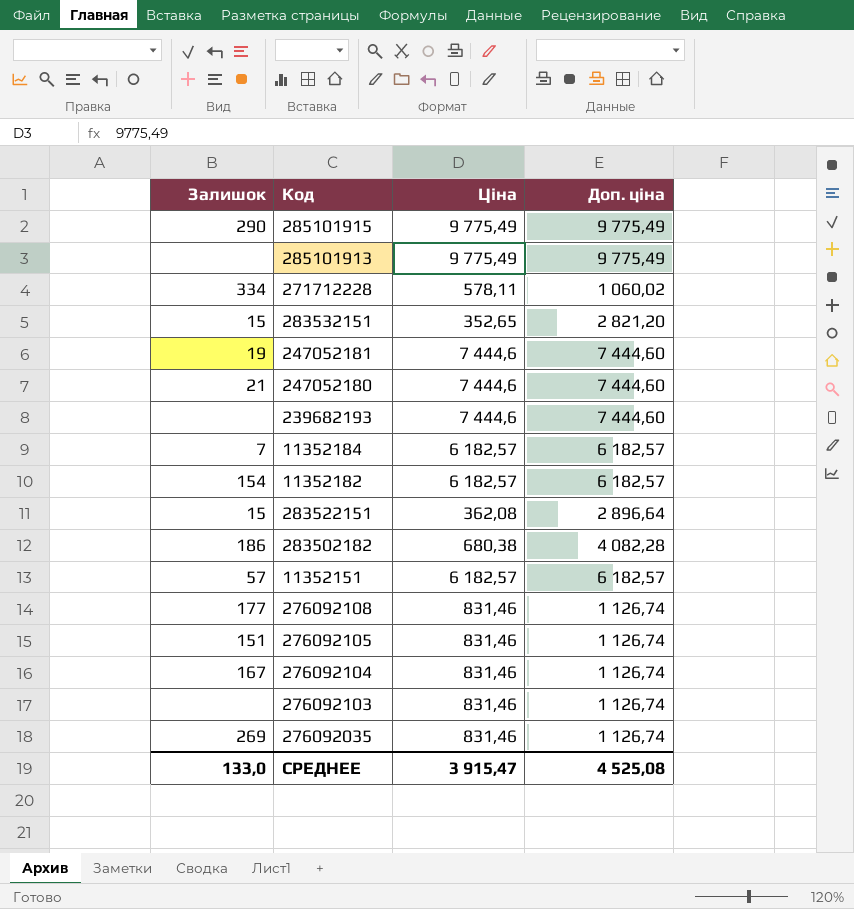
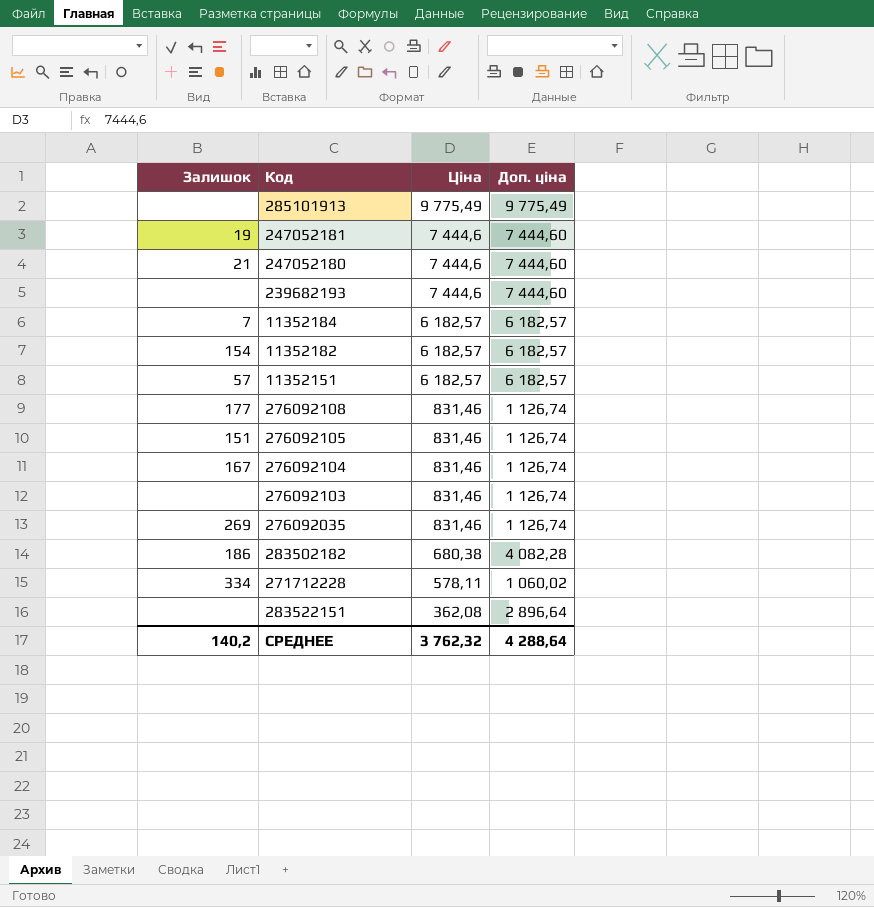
row order: none -> Ціна descending
row 285101915: 290 | 9 775,49 | 9 775,49 -> none
row 283532151: 15 | 352,65 | 2 821,20 -> none
283522151 | Залишок: 15 -> none
СРЕДНЕЕ | Залишок: 133,0 -> 140,2
СРЕДНЕЕ | Ціна: 3 915,47 -> 3 762,32
СРЕДНЕЕ | Доп. ціна: 4 525,08 -> 4 288,64

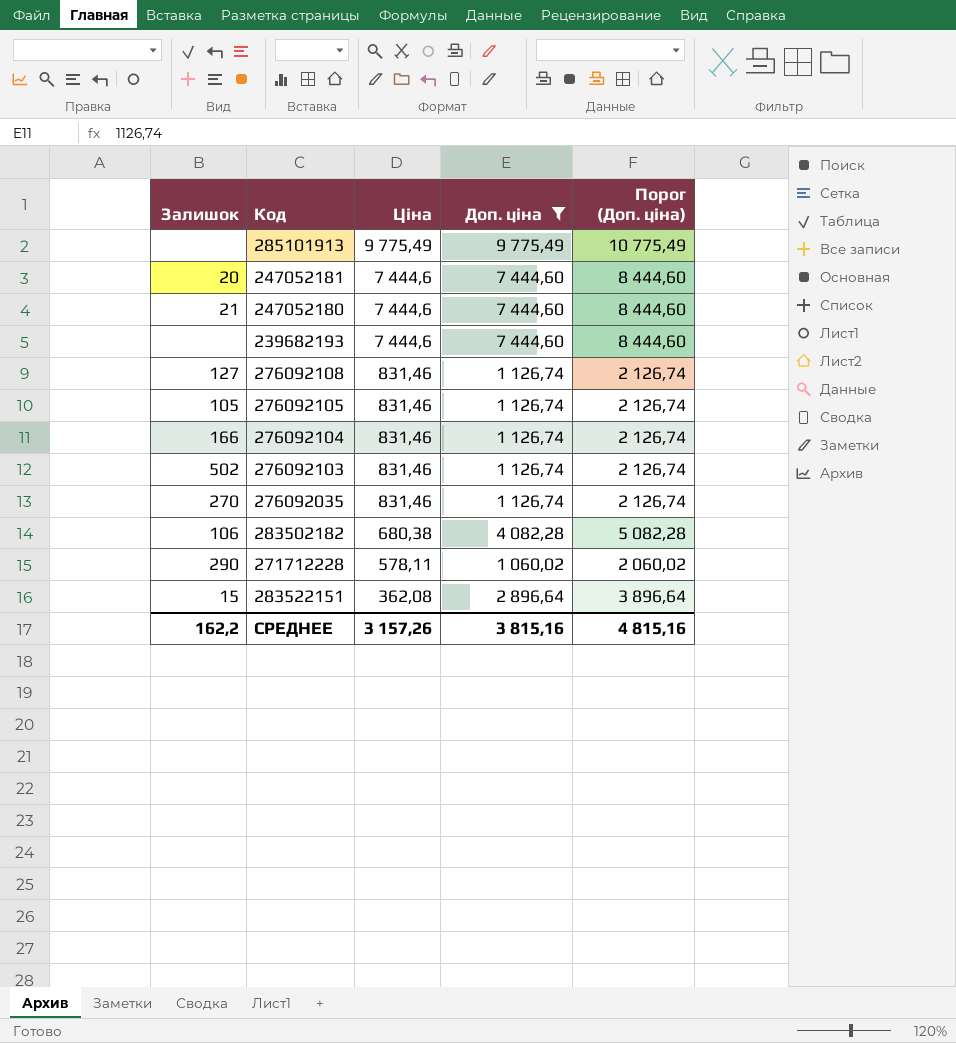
filter: none -> Доп. ціна != 6 182,57
column Порог (Доп. ціна) | formula: none -> [Доп. ціна] + 1000
247052181 | Залишок: 19 -> 20
276092108 | Залишок: 177 -> 127
276092105 | Залишок: 151 -> 105
276092104 | Залишок: 167 -> 166
276092103 | Залишок: none -> 502
276092035 | Залишок: 269 -> 270
283502182 | Залишок: 186 -> 106
271712228 | Залишок: 334 -> 290
283522151 | Залишок: none -> 15
СРЕДНЕЕ | Залишок: 140,2 -> 162,2
СРЕДНЕЕ | Ціна: 3 762,32 -> 3 157,26
СРЕДНЕЕ | Доп. ціна: 4 288,64 -> 3 815,16

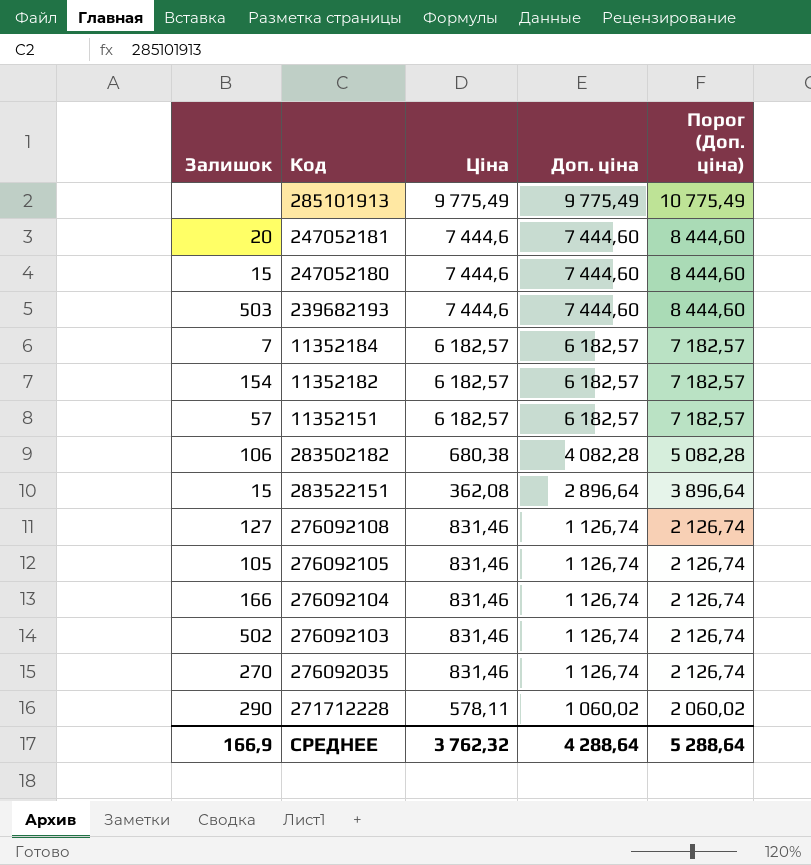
filter: Доп. ціна != 6 182,57 -> none
row order: Ціна descending -> Доп. ціна descending
247052180 | Залишок: 21 -> 15
239682193 | Залишок: none -> 503
СРЕДНЕЕ | Залишок: 162,2 -> 166,9
СРЕДНЕЕ | Ціна: 3 157,26 -> 3 762,32
СРЕДНЕЕ | Доп. ціна: 3 815,16 -> 4 288,64
СРЕДНЕЕ | Порог (Доп. ціна): 4 815,16 -> 5 288,64

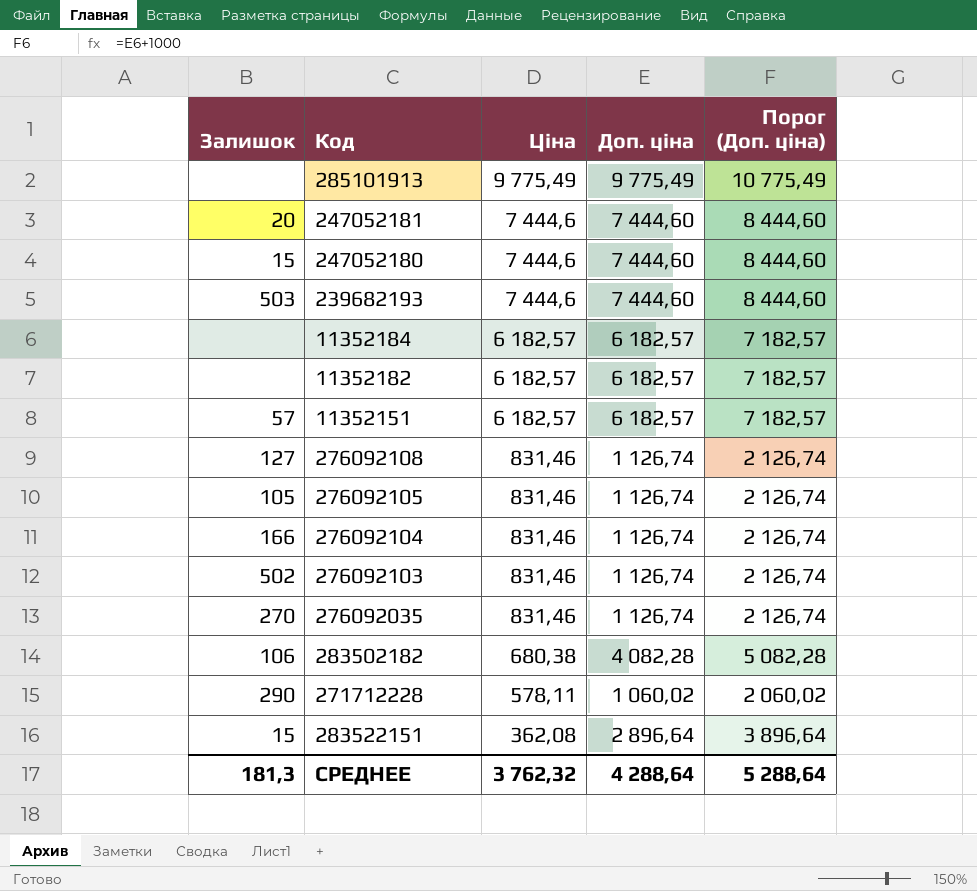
row order: Доп. ціна descending -> Ціна descending
11352184 | Залишок: 7 -> none
11352182 | Залишок: 154 -> none
СРЕДНЕЕ | Залишок: 166,9 -> 181,3

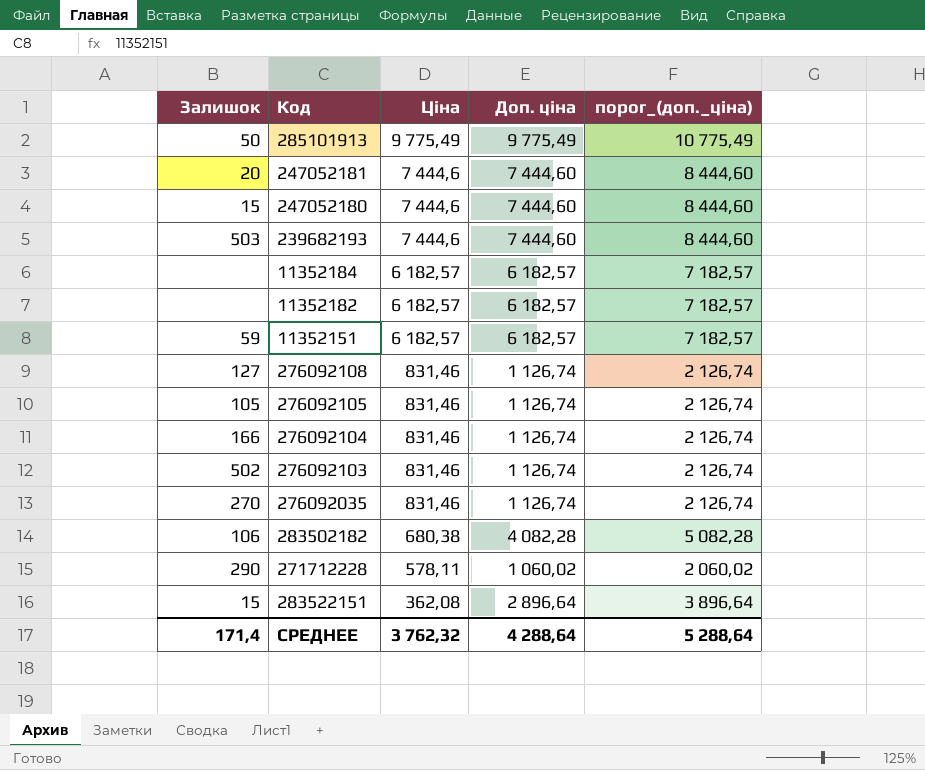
column name: Порог (Доп. ціна) -> порог_(доп._ціна)
285101913 | Залишок: none -> 50
11352151 | Залишок: 57 -> 59
СРЕДНЕЕ | Залишок: 181,3 -> 171,4

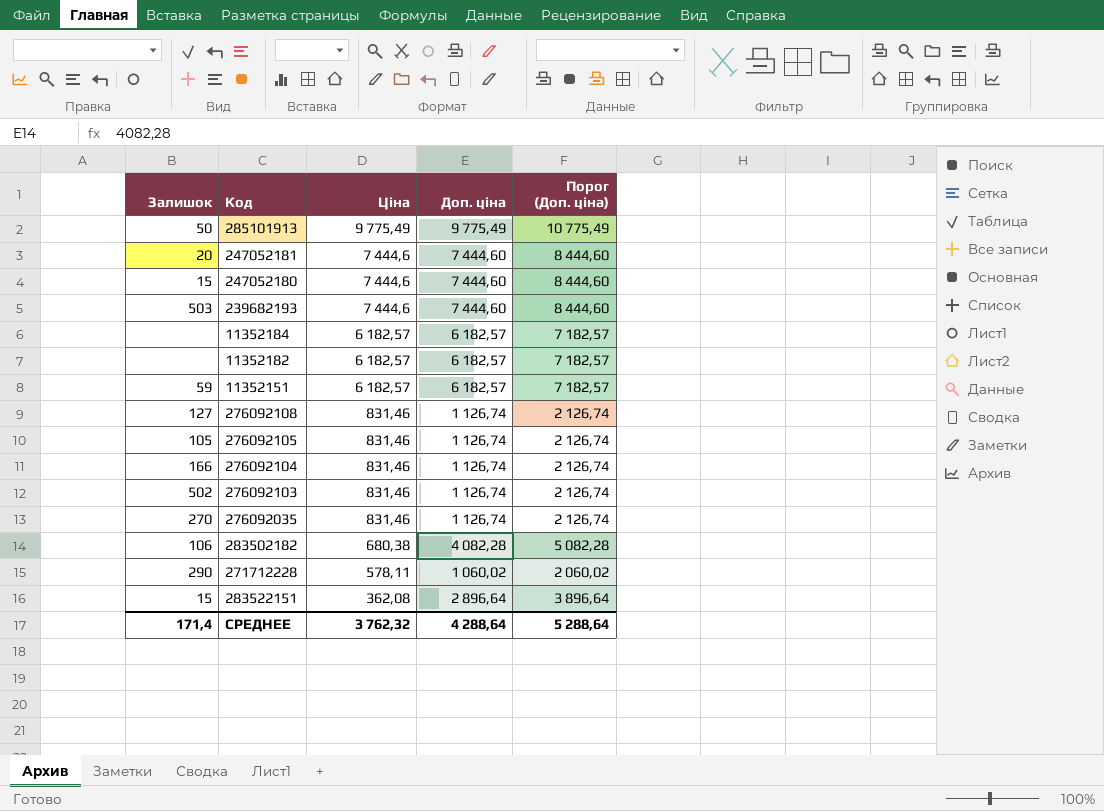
column name: порог_(доп._ціна) -> Порог (Доп. ціна)

